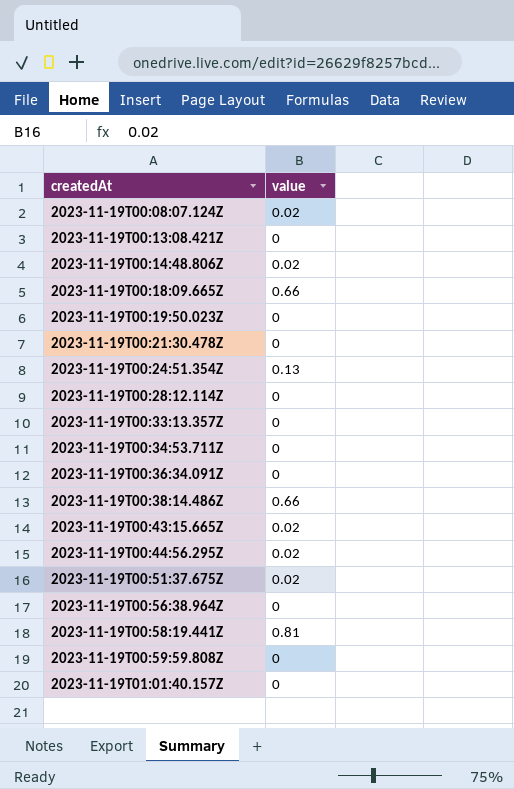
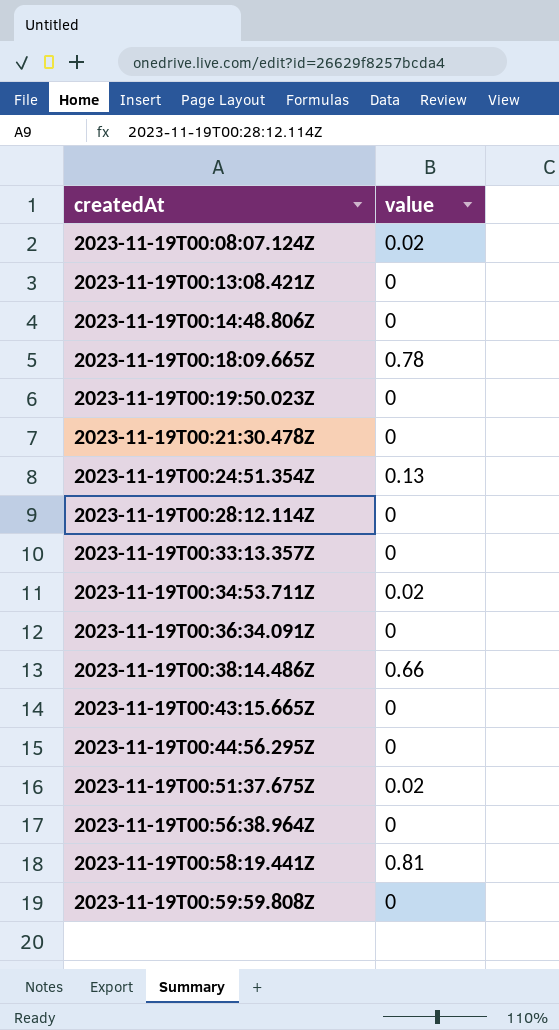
row 2023-11-19T01:01:40.157Z: 0 -> none
2023-11-19T00:14:48.806Z | value: 0.02 -> 0
2023-11-19T00:18:09.665Z | value: 0.66 -> 0.78
2023-11-19T00:34:53.711Z | value: 0 -> 0.02
2023-11-19T00:43:15.665Z | value: 0.02 -> 0
2023-11-19T00:44:56.295Z | value: 0.02 -> 0

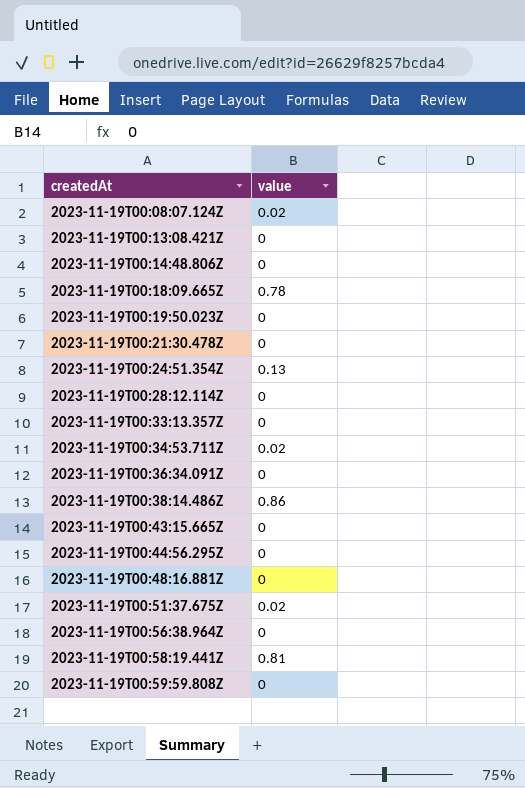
2023-11-19T00:38:14.486Z | value: 0.66 -> 0.86
row 2023-11-19T00:48:16.881Z: none -> 0

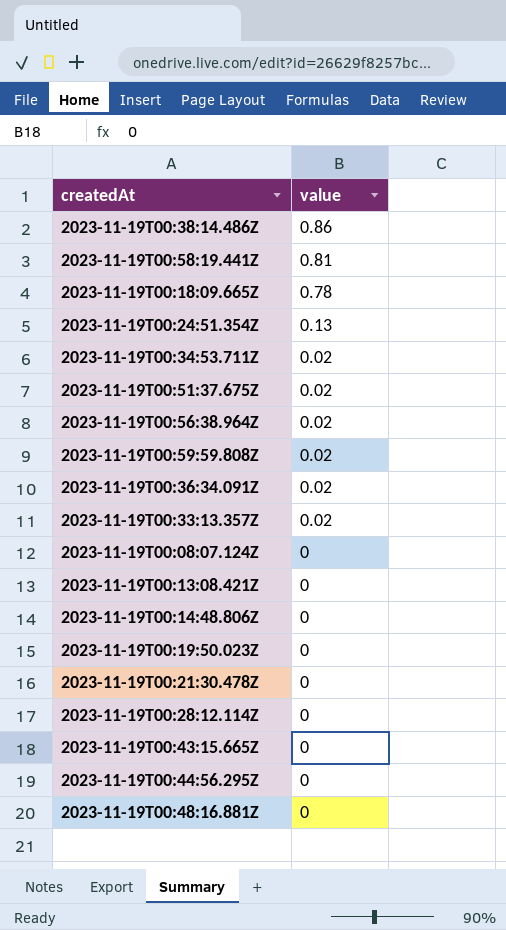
row order: createdAt ascending -> value descending
2023-11-19T00:56:38.964Z | value: 0 -> 0.02
2023-11-19T00:59:59.808Z | value: 0 -> 0.02
2023-11-19T00:36:34.091Z | value: 0 -> 0.02
2023-11-19T00:33:13.357Z | value: 0 -> 0.02
2023-11-19T00:08:07.124Z | value: 0.02 -> 0

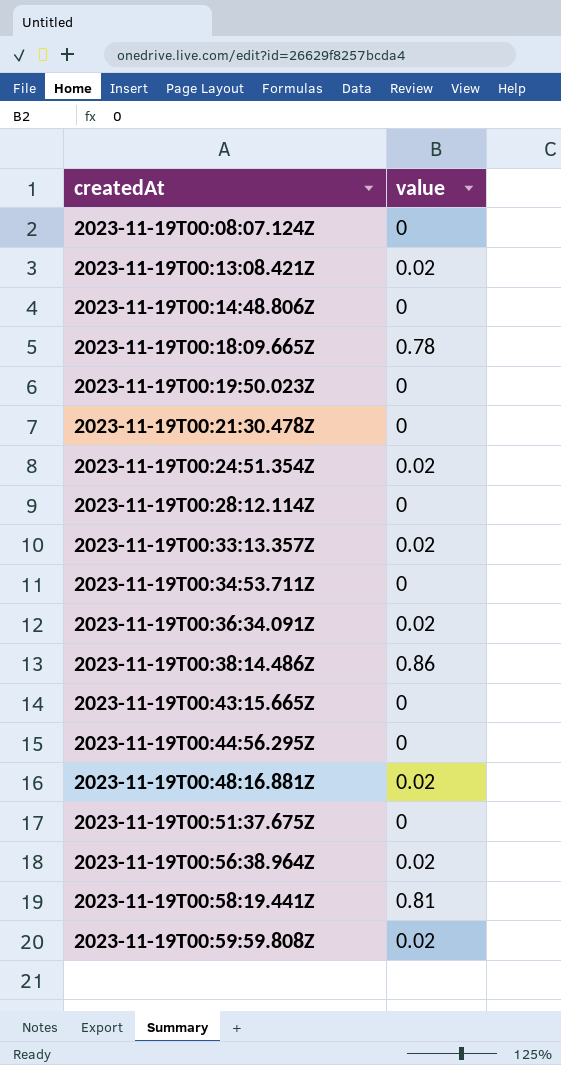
row order: value descending -> createdAt ascending
2023-11-19T00:13:08.421Z | value: 0 -> 0.02
2023-11-19T00:24:51.354Z | value: 0.13 -> 0.02
2023-11-19T00:34:53.711Z | value: 0.02 -> 0
2023-11-19T00:48:16.881Z | value: 0 -> 0.02
2023-11-19T00:51:37.675Z | value: 0.02 -> 0

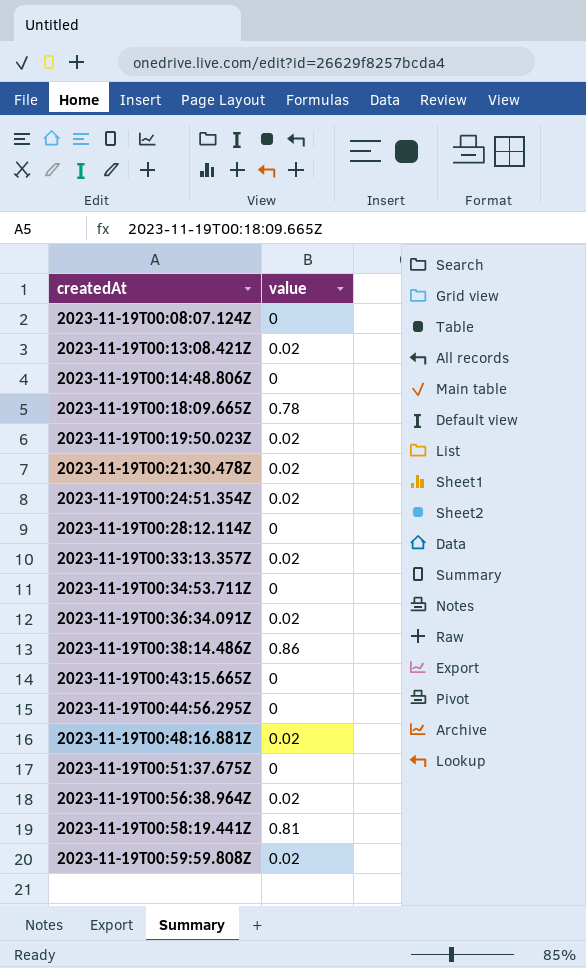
2023-11-19T00:19:50.023Z | value: 0 -> 0.02
2023-11-19T00:21:30.478Z | value: 0 -> 0.02

